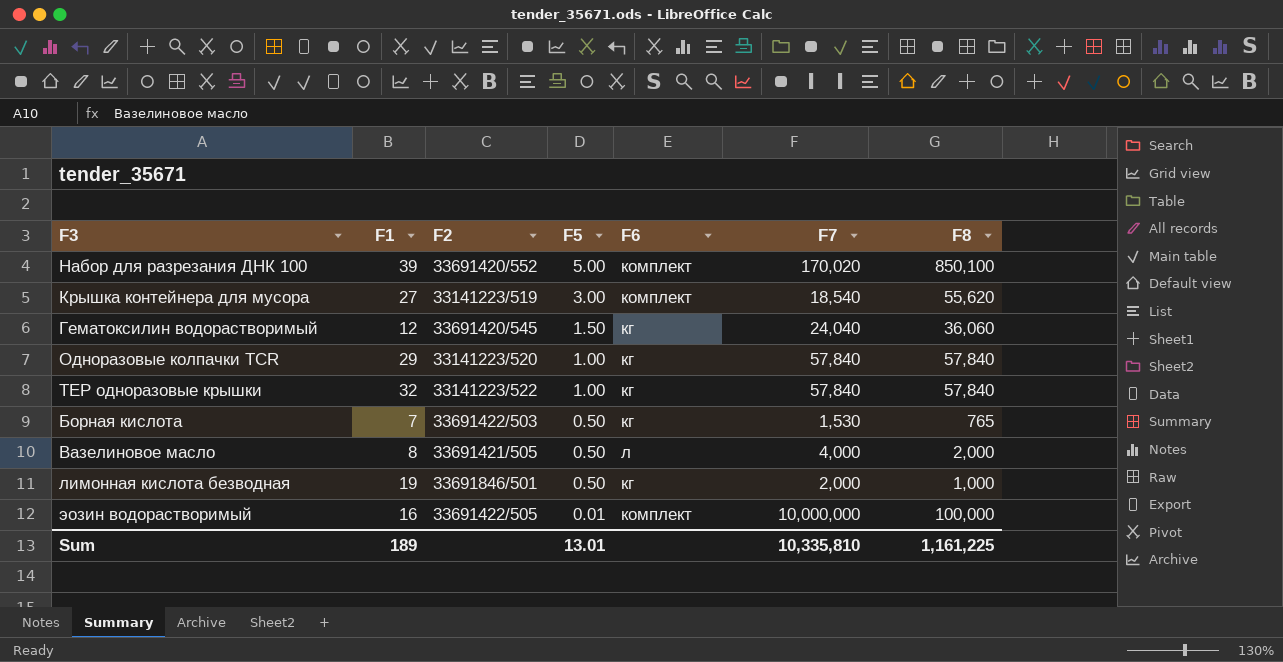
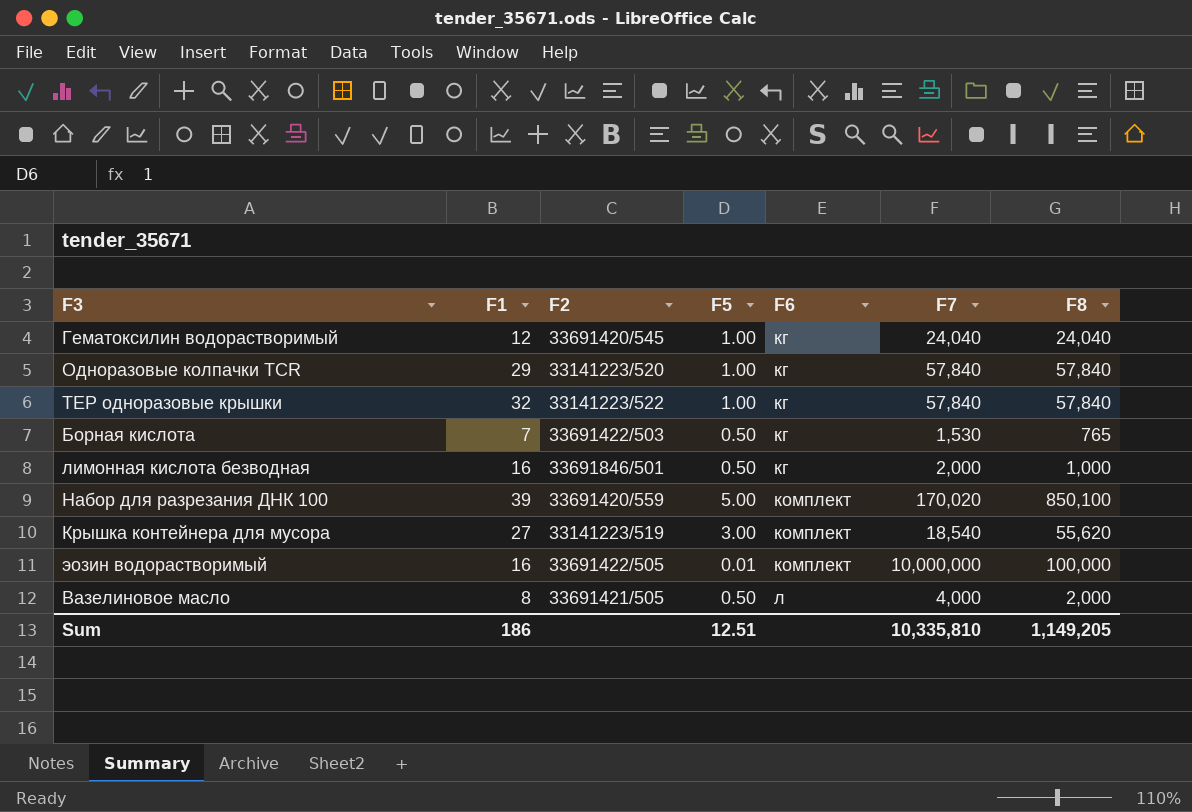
row order: F5 descending -> F6 ascending
Гематоксилин водорастворимый | F5: 1.50 -> 1.00
Гематоксилин водорастворимый | F8: 36,060 -> 24,040
лимонная кислота безводная | F1: 19 -> 16
Набор для разрезания ДНК 100 | F2: 33691420/552 -> 33691420/559
Sum | F1: 189 -> 186
Sum | F5: 13.01 -> 12.51
Sum | F8: 1,161,225 -> 1,149,205

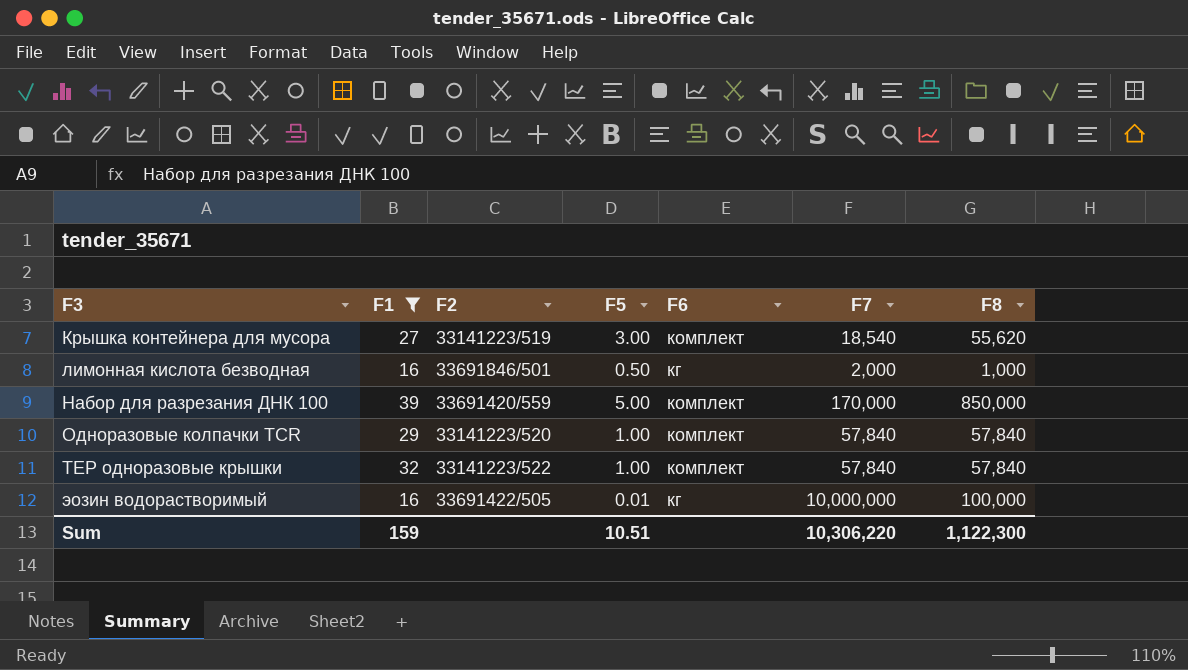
filter: none -> F1 >= 16
row order: F6 ascending -> F3 ascending
Набор для разрезания ДНК 100 | F7: 170,020 -> 170,000
Набор для разрезания ДНК 100 | F8: 850,100 -> 850,000
Одноразовые колпачки TCR | F6: кг -> комплект
ТЕР одноразовые крышки | F6: кг -> комплект
эозин водорастворимый | F6: комплект -> кг
Sum | F1: 186 -> 159
Sum | F5: 12.51 -> 10.51
Sum | F7: 10,335,810 -> 10,306,220
Sum | F8: 1,149,205 -> 1,122,300

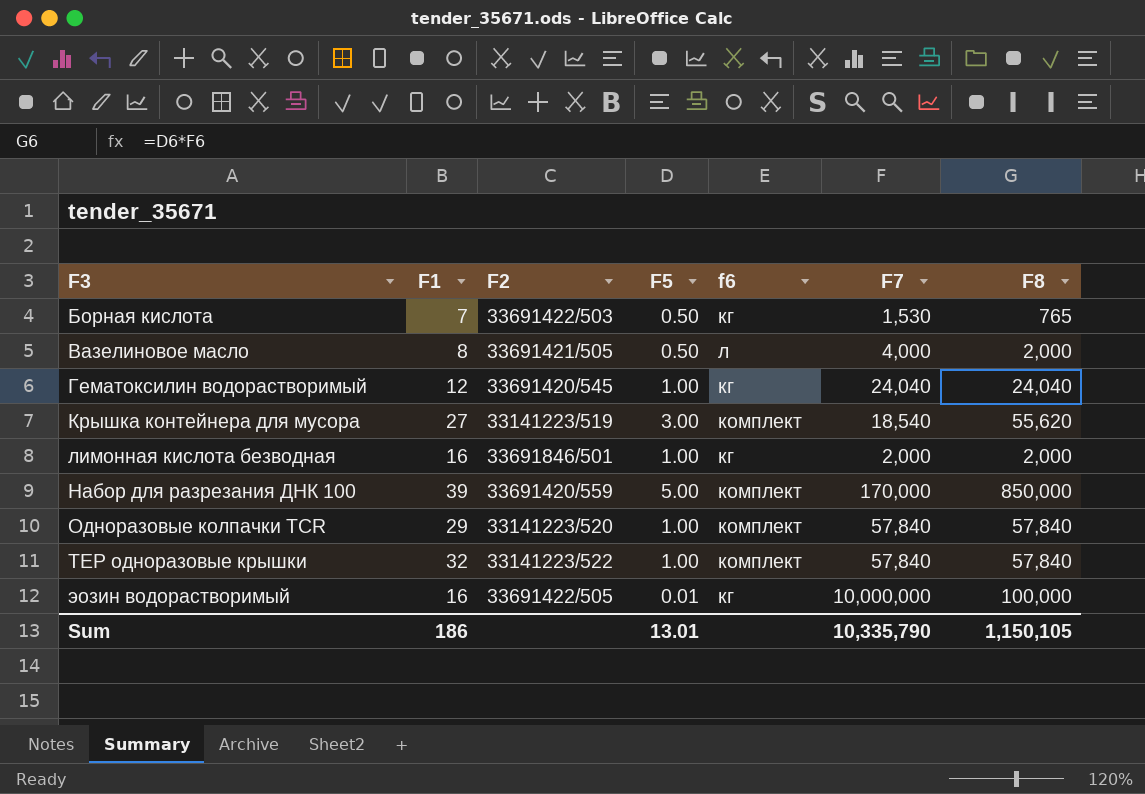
filter: F1 >= 16 -> none
column name: F6 -> f6
лимонная кислота безводная | F5: 0.50 -> 1.00
лимонная кислота безводная | F8: 1,000 -> 2,000
Sum | F1: 159 -> 186
Sum | F5: 10.51 -> 13.01
Sum | F7: 10,306,220 -> 10,335,790
Sum | F8: 1,122,300 -> 1,150,105

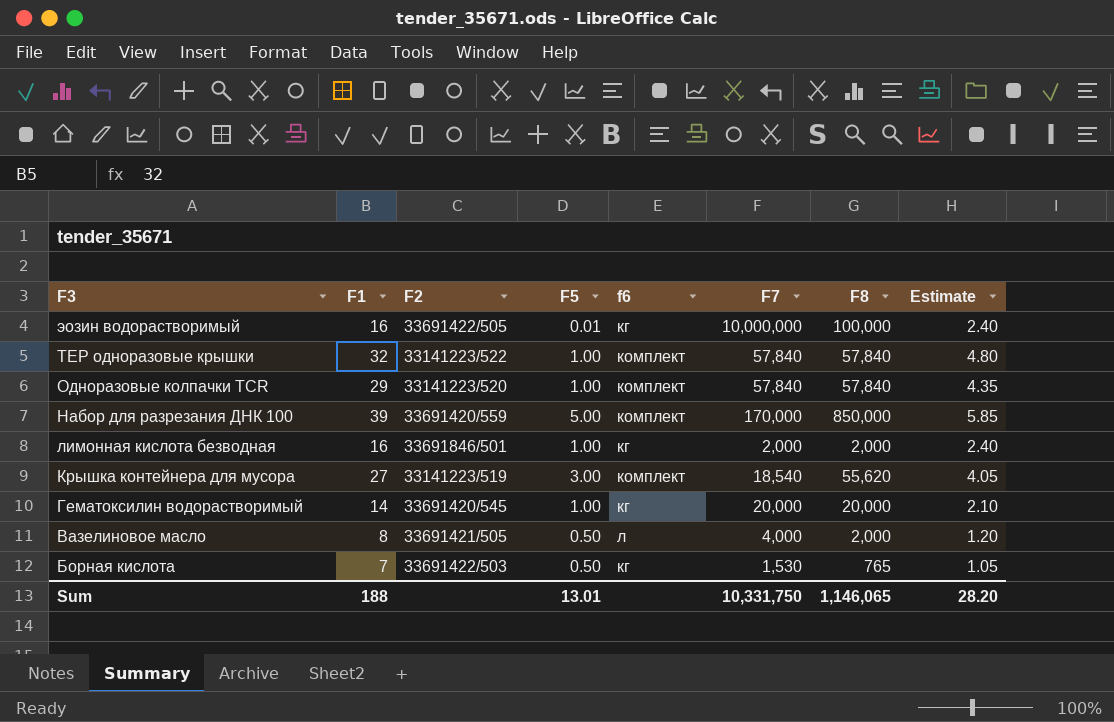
row order: F3 ascending -> F3 descending
column Estimate | formula: none -> [F1] * 0.15
Гематоксилин водорастворимый | F1: 12 -> 14
Гематоксилин водорастворимый | F7: 24,040 -> 20,000
Гематоксилин водорастворимый | F8: 24,040 -> 20,000
Sum | F1: 186 -> 188
Sum | F7: 10,335,790 -> 10,331,750
Sum | F8: 1,150,105 -> 1,146,065

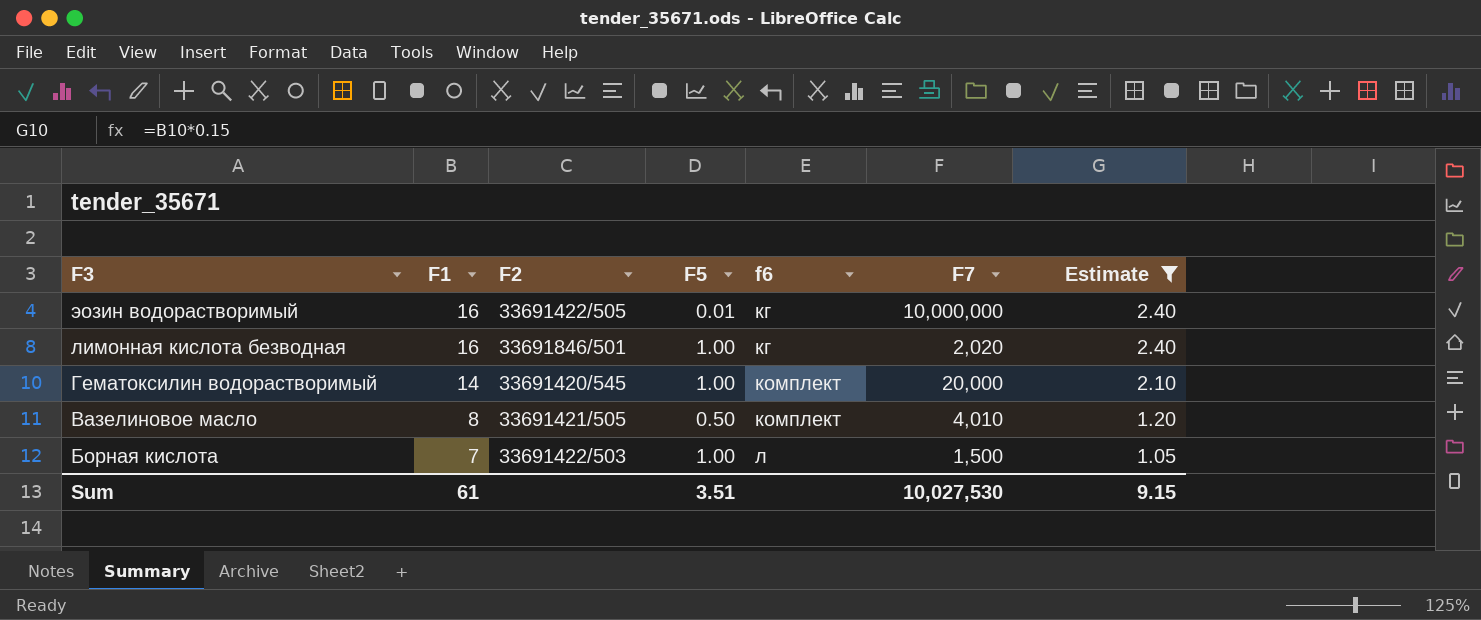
filter: none -> Estimate <= 2.40
column F8 | formula: [F5] * [F7] -> none
лимонная кислота безводная | F7: 2,000 -> 2,020
Гематоксилин водорастворимый | f6: кг -> комплект
Вазелиновое масло | f6: л -> комплект
Вазелиновое масло | F7: 4,000 -> 4,010
Борная кислота | F5: 0.50 -> 1.00
Борная кислота | f6: кг -> л
Борная кислота | F7: 1,530 -> 1,500
Sum | F1: 188 -> 61
Sum | F5: 13.01 -> 3.51
Sum | F7: 10,331,750 -> 10,027,530
Sum | Estimate: 28.20 -> 9.15

